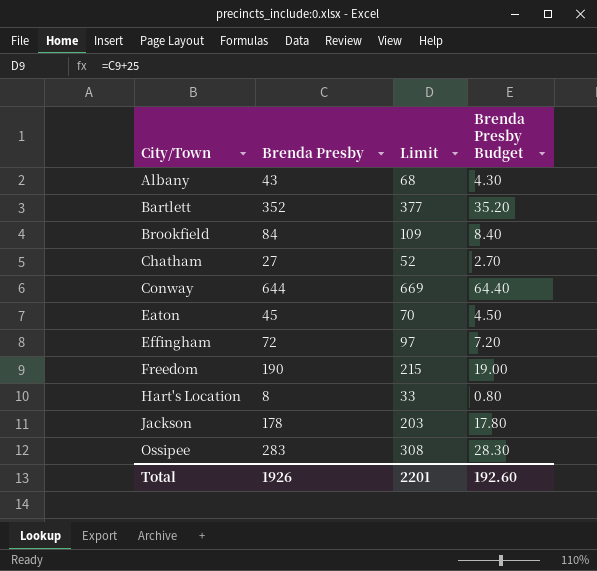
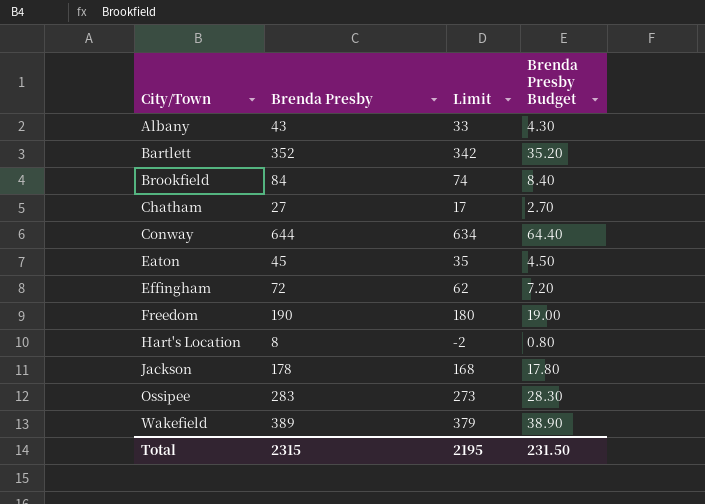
column Limit | formula: [Brenda Presby] + 25 -> [Brenda Presby] - 10
row Wakefield: none -> 389 | 379 | 38.90
Total | Brenda Presby: 1926 -> 2315
Total | Limit: 2201 -> 2195
Total | Brenda Presby Budget: 192.60 -> 231.50

